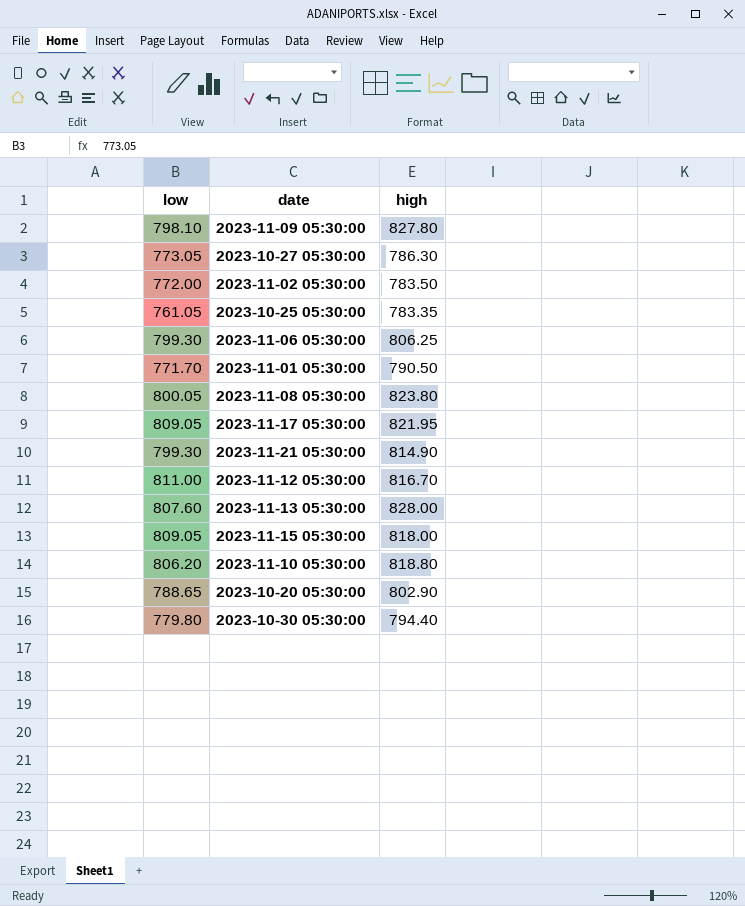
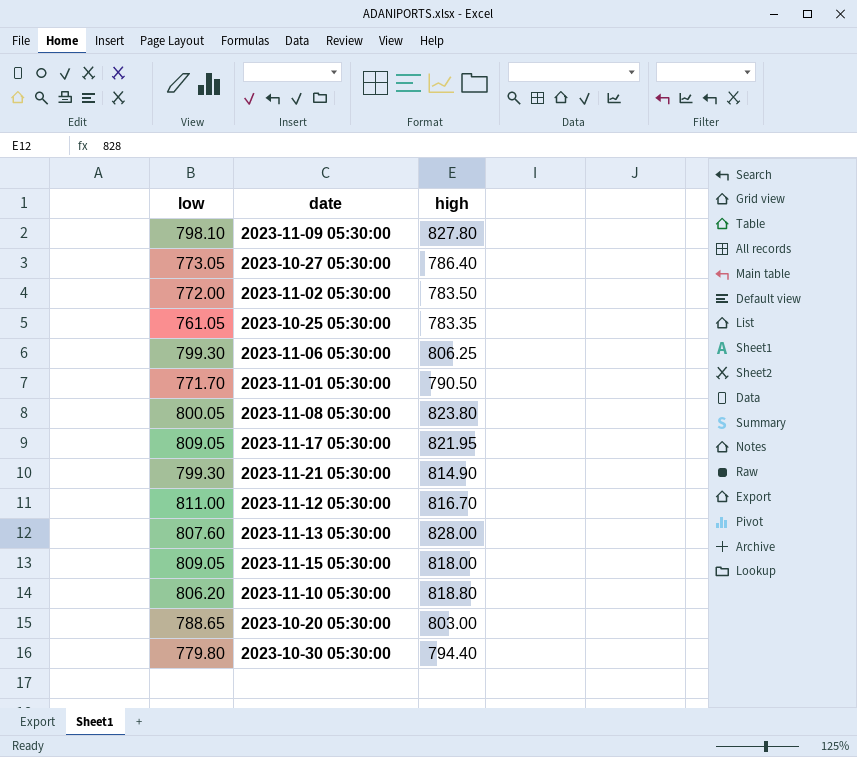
2023-10-27 05:30:00 | high: 786.30 -> 786.40
2023-10-20 05:30:00 | high: 802.90 -> 803.00

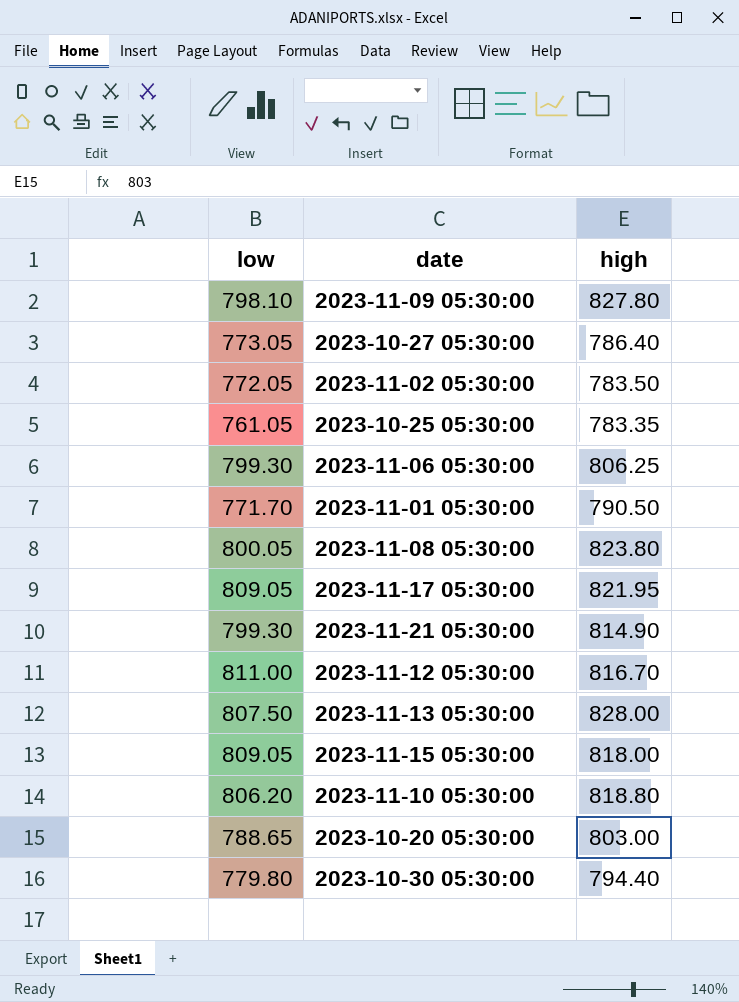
2023-11-02 05:30:00 | low: 772.00 -> 772.05
2023-11-13 05:30:00 | low: 807.60 -> 807.50

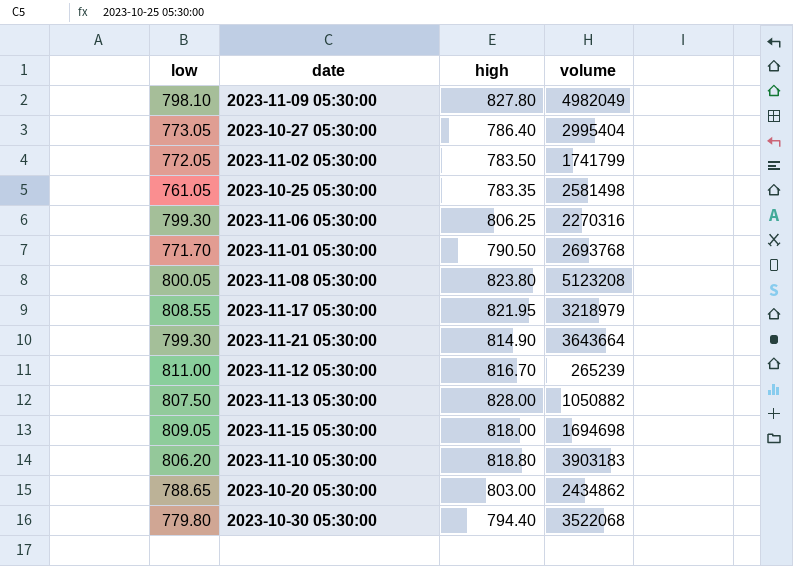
column volume | position: none -> 4
2023-11-17 05:30:00 | low: 809.05 -> 808.55

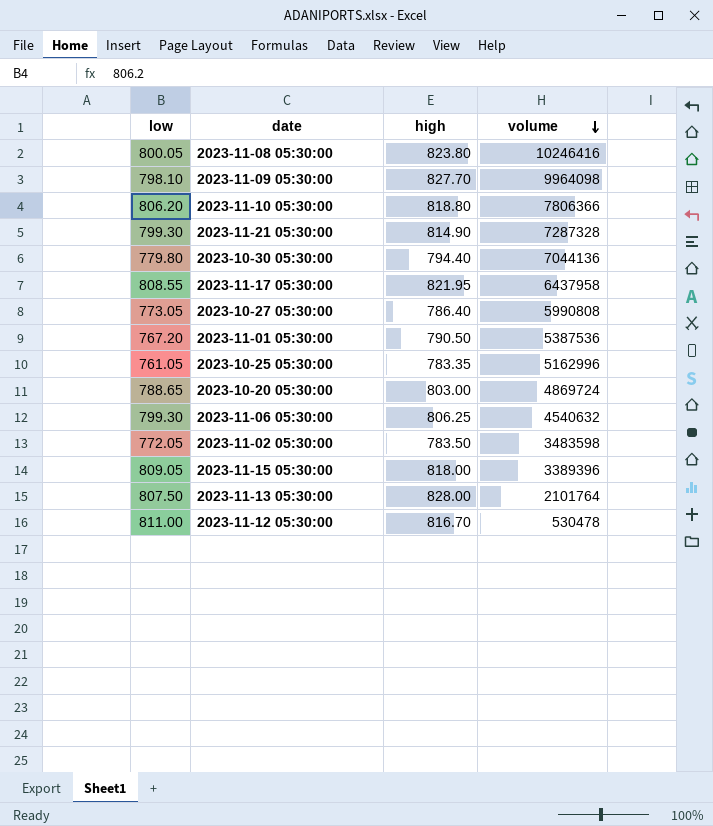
row order: none -> volume descending
2023-11-08 05:30:00 | volume: 5123208 -> 10246416
2023-11-09 05:30:00 | high: 827.80 -> 827.70
2023-11-09 05:30:00 | volume: 4982049 -> 9964098
2023-11-10 05:30:00 | volume: 3903183 -> 7806366
2023-11-21 05:30:00 | volume: 3643664 -> 7287328
2023-10-30 05:30:00 | volume: 3522068 -> 7044136
2023-11-17 05:30:00 | volume: 3218979 -> 6437958
2023-10-27 05:30:00 | volume: 2995404 -> 5990808
2023-11-01 05:30:00 | low: 771.70 -> 767.20
2023-11-01 05:30:00 | volume: 2693768 -> 5387536
2023-10-25 05:30:00 | volume: 2581498 -> 5162996
2023-10-20 05:30:00 | volume: 2434862 -> 4869724
2023-11-06 05:30:00 | volume: 2270316 -> 4540632
2023-11-02 05:30:00 | volume: 1741799 -> 3483598
2023-11-15 05:30:00 | volume: 1694698 -> 3389396
2023-11-13 05:30:00 | volume: 1050882 -> 2101764
2023-11-12 05:30:00 | volume: 265239 -> 530478

